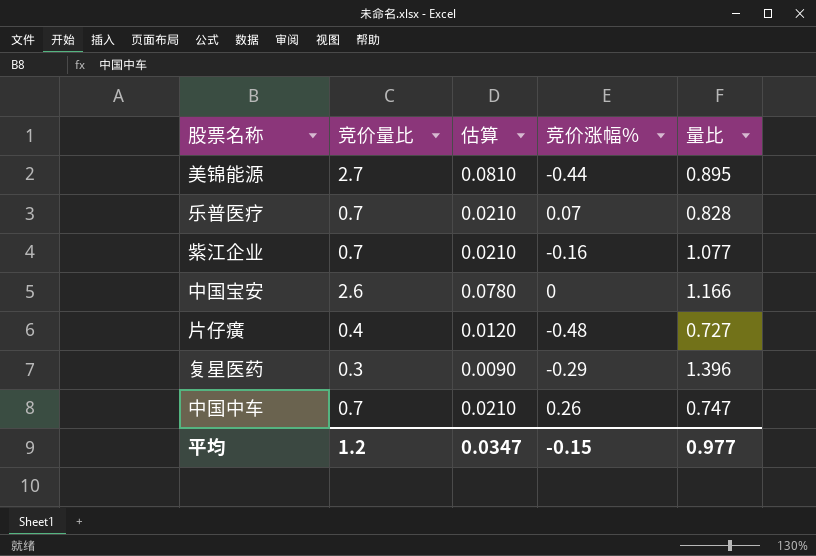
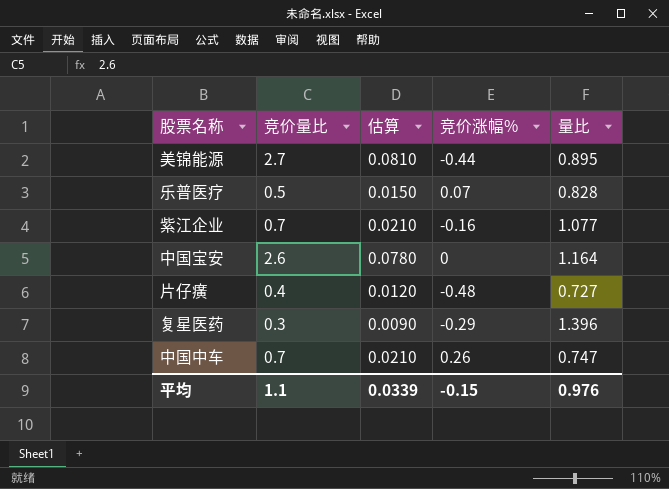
乐普医疗 | 竞价量比: 0.7 -> 0.5
乐普医疗 | 估算: 0.0210 -> 0.0150
中国宝安 | 量比: 1.166 -> 1.164
平均 | 竞价量比: 1.2 -> 1.1
平均 | 估算: 0.0347 -> 0.0339
平均 | 量比: 0.977 -> 0.976

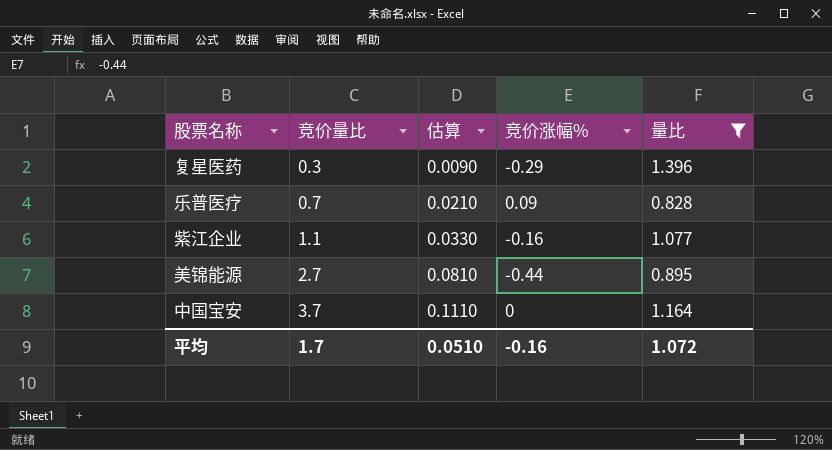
filter: none -> 量比 >= 0.828
row order: none -> 竞价量比 ascending
乐普医疗 | 竞价量比: 0.5 -> 0.7
乐普医疗 | 估算: 0.0150 -> 0.0210
乐普医疗 | 竞价涨幅%: 0.07 -> 0.09
紫江企业 | 竞价量比: 0.7 -> 1.1
紫江企业 | 估算: 0.0210 -> 0.0330
中国宝安 | 竞价量比: 2.6 -> 3.7
中国宝安 | 估算: 0.0780 -> 0.1110
平均 | 竞价量比: 1.1 -> 1.7
平均 | 估算: 0.0339 -> 0.0510
平均 | 竞价涨幅%: -0.15 -> -0.16
平均 | 量比: 0.976 -> 1.072

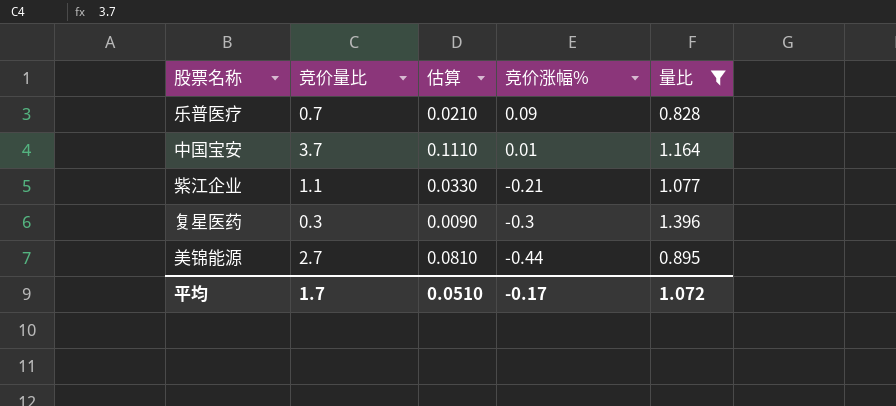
row order: 竞价量比 ascending -> 竞价涨幅% descending
中国宝安 | 竞价涨幅%: 0 -> 0.01
紫江企业 | 竞价涨幅%: -0.16 -> -0.21
复星医药 | 竞价涨幅%: -0.29 -> -0.3
平均 | 竞价涨幅%: -0.16 -> -0.17

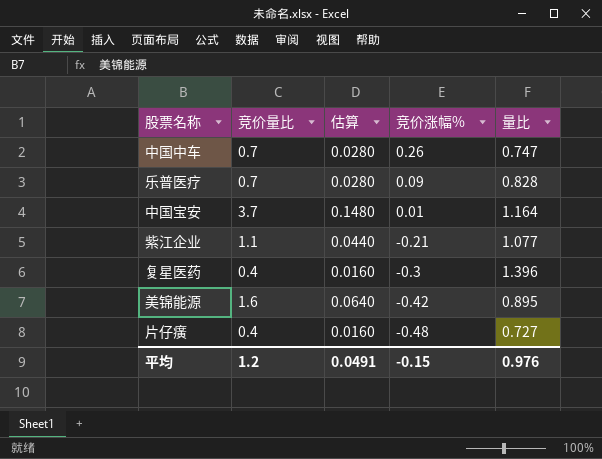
filter: 量比 >= 0.828 -> none
column 估算 | formula: [竞价量比] * 0.03 -> [竞价量比] * 0.04
复星医药 | 竞价量比: 0.3 -> 0.4
美锦能源 | 竞价量比: 2.7 -> 1.6
美锦能源 | 竞价涨幅%: -0.44 -> -0.42
平均 | 竞价量比: 1.7 -> 1.2
平均 | 估算: 0.0510 -> 0.0491
平均 | 竞价涨幅%: -0.17 -> -0.15
平均 | 量比: 1.072 -> 0.976

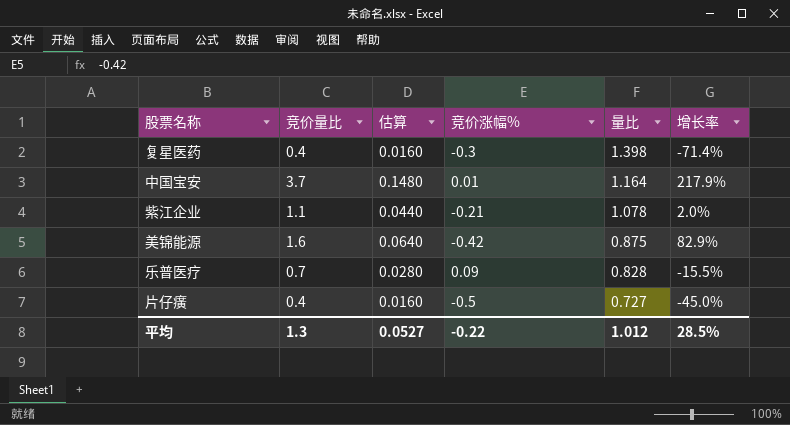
row order: 竞价涨幅% descending -> 量比 descending
column 增长率 | formula: none -> ([竞价量比] - [量比]) / [量比]
row 中国中车: 0.7 | 0.0280 | 0.26 | 0.747 -> none
复星医药 | 量比: 1.396 -> 1.398
紫江企业 | 量比: 1.077 -> 1.078
美锦能源 | 量比: 0.895 -> 0.875
片仔癀 | 竞价涨幅%: -0.48 -> -0.5
平均 | 竞价量比: 1.2 -> 1.3
平均 | 估算: 0.0491 -> 0.0527
平均 | 竞价涨幅%: -0.15 -> -0.22
平均 | 量比: 0.976 -> 1.012

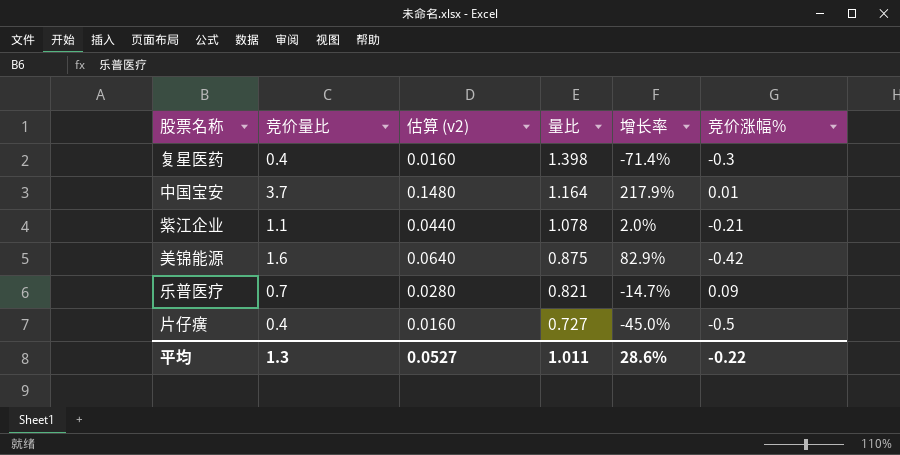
column name: 估算 -> 估算 (v2)
column 竞价涨幅% | position: 4 -> 6
乐普医疗 | 量比: 0.828 -> 0.821
乐普医疗 | 增长率: -15.5% -> -14.7%
平均 | 量比: 1.012 -> 1.011
平均 | 增长率: 28.5% -> 28.6%

